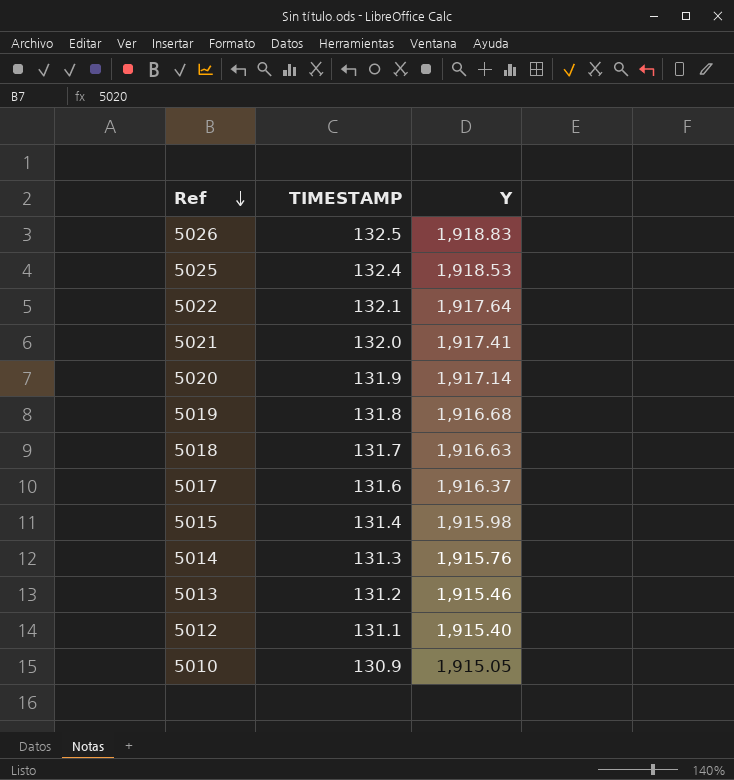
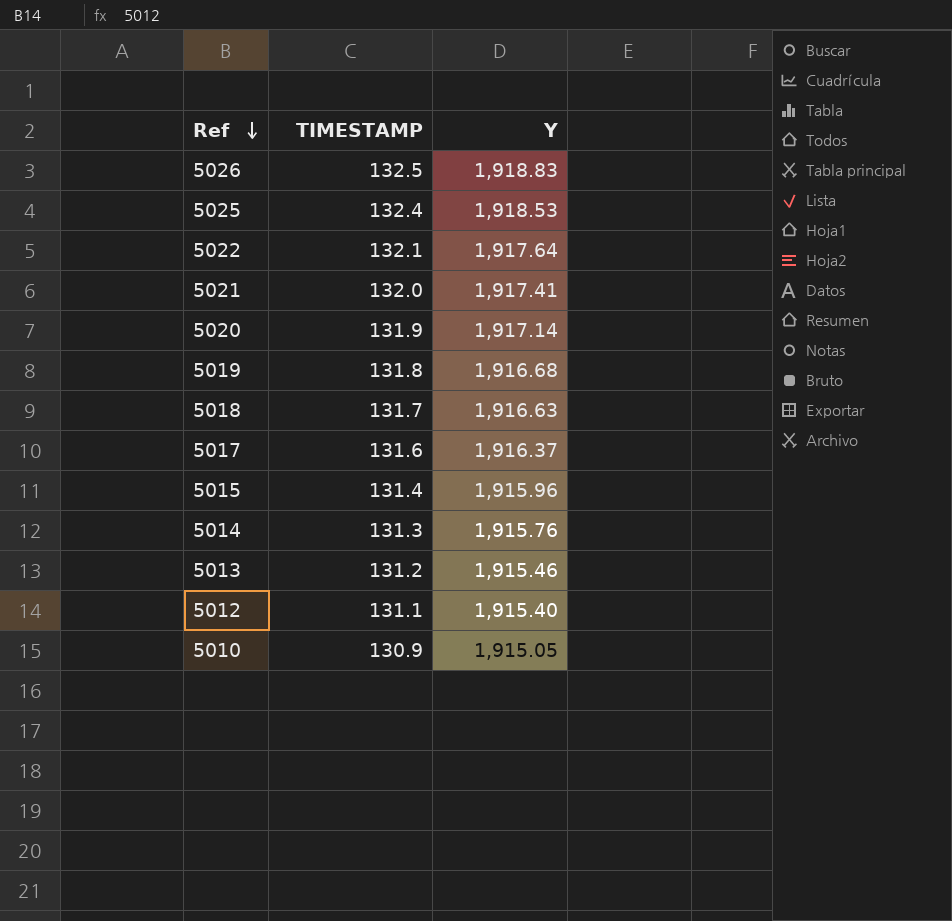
5015 | Y: 1,915.98 -> 1,915.96

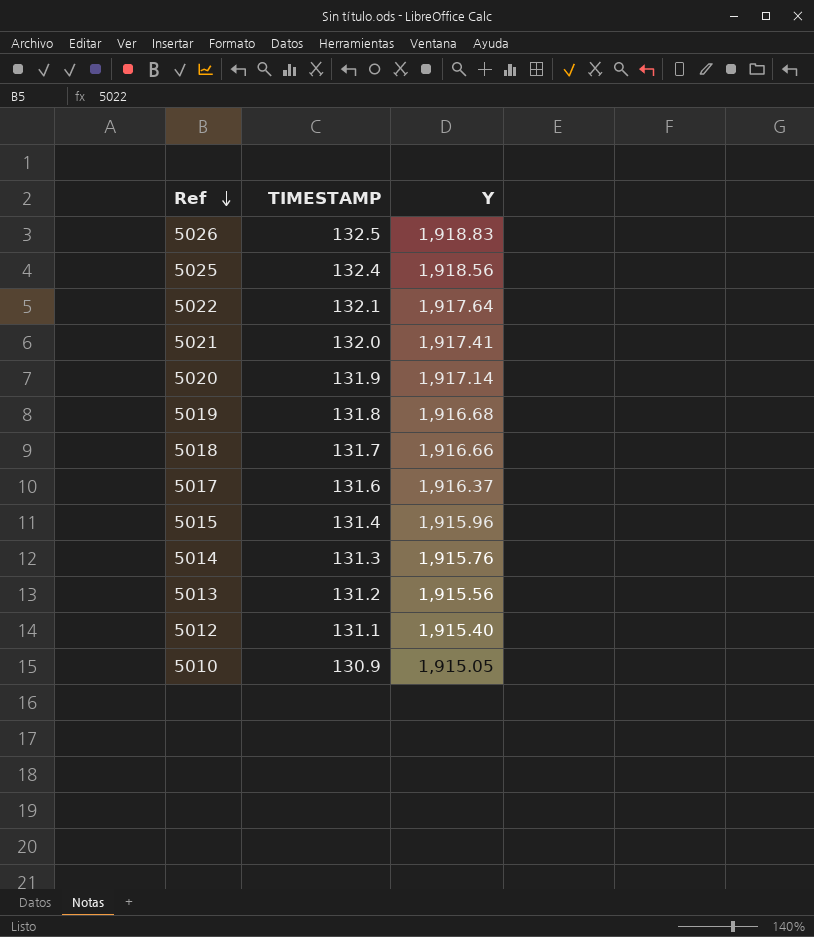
5025 | Y: 1,918.53 -> 1,918.56
5018 | Y: 1,916.63 -> 1,916.66
5013 | Y: 1,915.46 -> 1,915.56

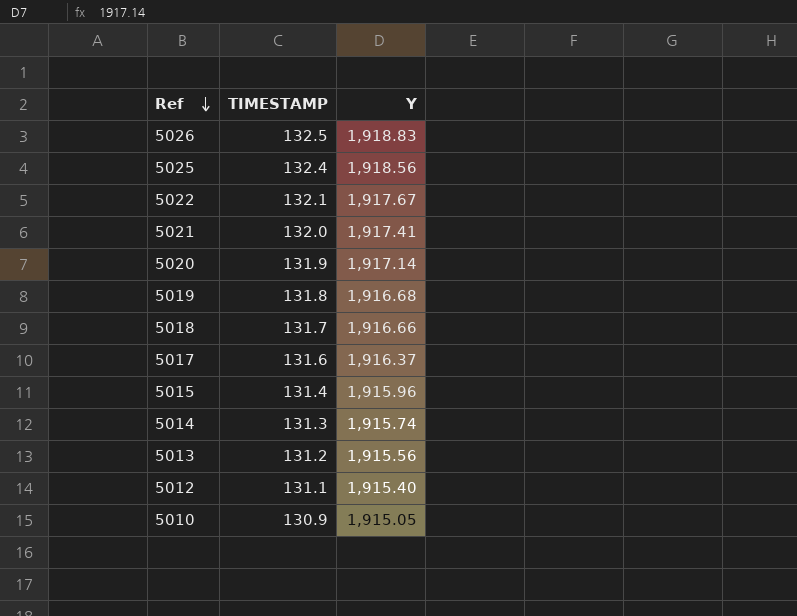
5022 | Y: 1,917.64 -> 1,917.67
5014 | Y: 1,915.76 -> 1,915.74

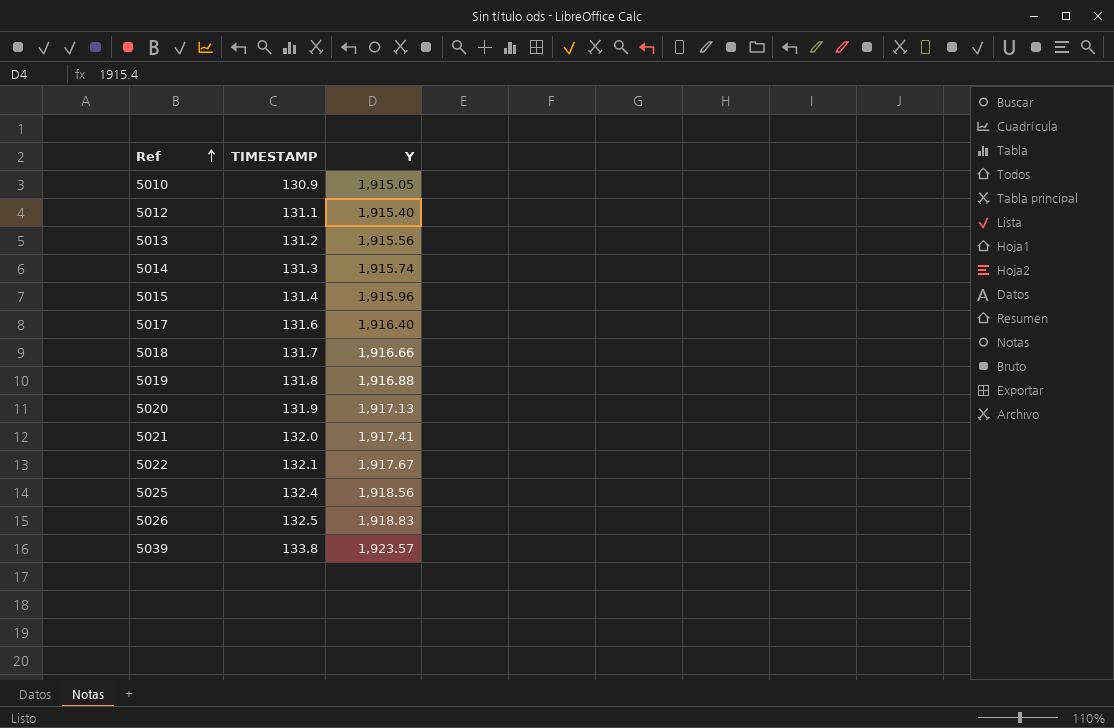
row order: Ref descending -> Ref ascending
5017 | Y: 1,916.37 -> 1,916.40
5019 | Y: 1,916.68 -> 1,916.88
5020 | Y: 1,917.14 -> 1,917.13
row 5039: none -> 133.8 | 1,923.57

